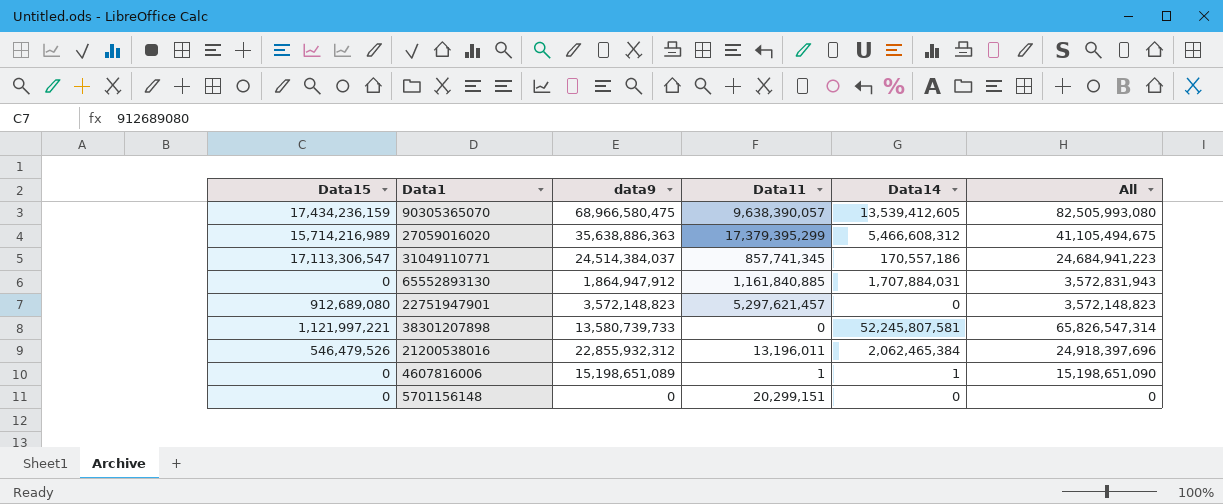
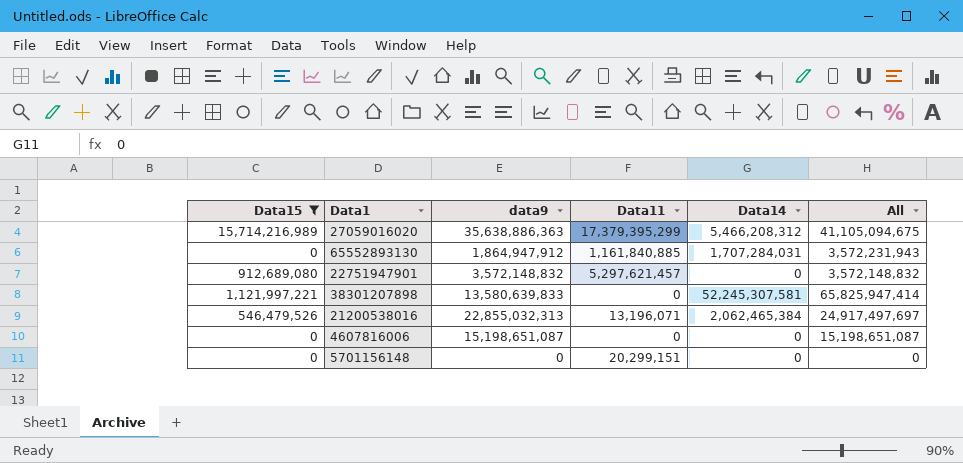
filter: none -> Data15 <= 15,714,216,989
27059016020 | Data14: 5,466,608,312 -> 5,466,208,312
27059016020 | All: 41,105,494,675 -> 41,105,094,675
65552893130 | Data14: 1,707,884,031 -> 1,707,284,031
65552893130 | All: 3,572,831,943 -> 3,572,231,943
22751947901 | data9: 3,572,148,823 -> 3,572,148,832
22751947901 | All: 3,572,148,823 -> 3,572,148,832
38301207898 | data9: 13,580,739,733 -> 13,580,639,833
38301207898 | Data14: 52,245,807,581 -> 52,245,307,581
38301207898 | All: 65,826,547,314 -> 65,825,947,414
21200538016 | data9: 22,855,932,312 -> 22,855,032,313
21200538016 | Data11: 13,196,011 -> 13,196,071
21200538016 | All: 24,918,397,696 -> 24,917,497,697
4607816006 | data9: 15,198,651,089 -> 15,198,651,087
4607816006 | Data11: 1 -> 0
4607816006 | Data14: 1 -> 0
4607816006 | All: 15,198,651,090 -> 15,198,651,087

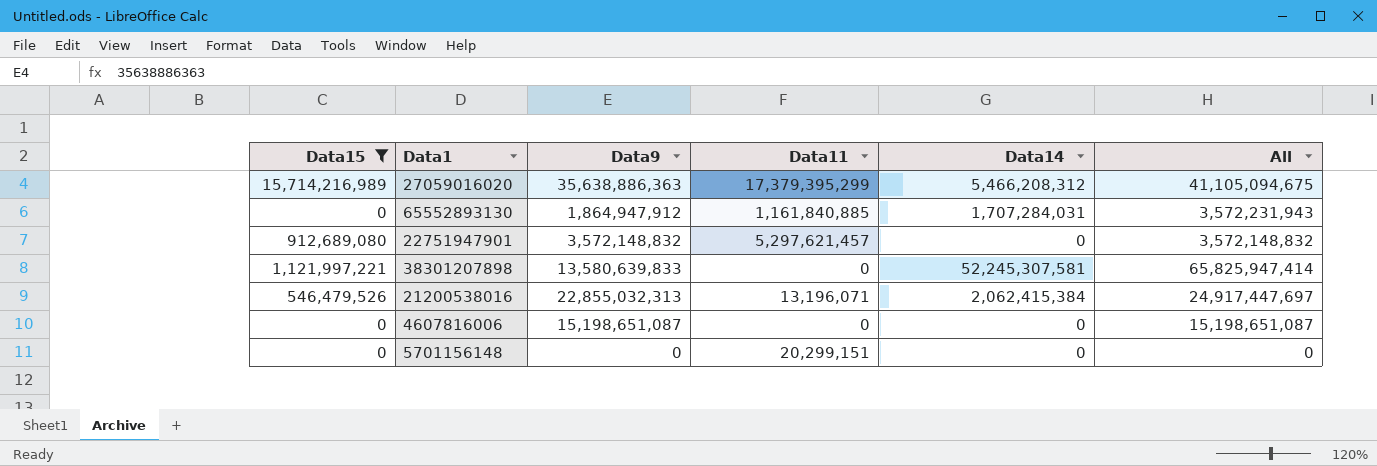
column name: data9 -> Data9
21200538016 | Data14: 2,062,465,384 -> 2,062,415,384
21200538016 | All: 24,917,497,697 -> 24,917,447,697

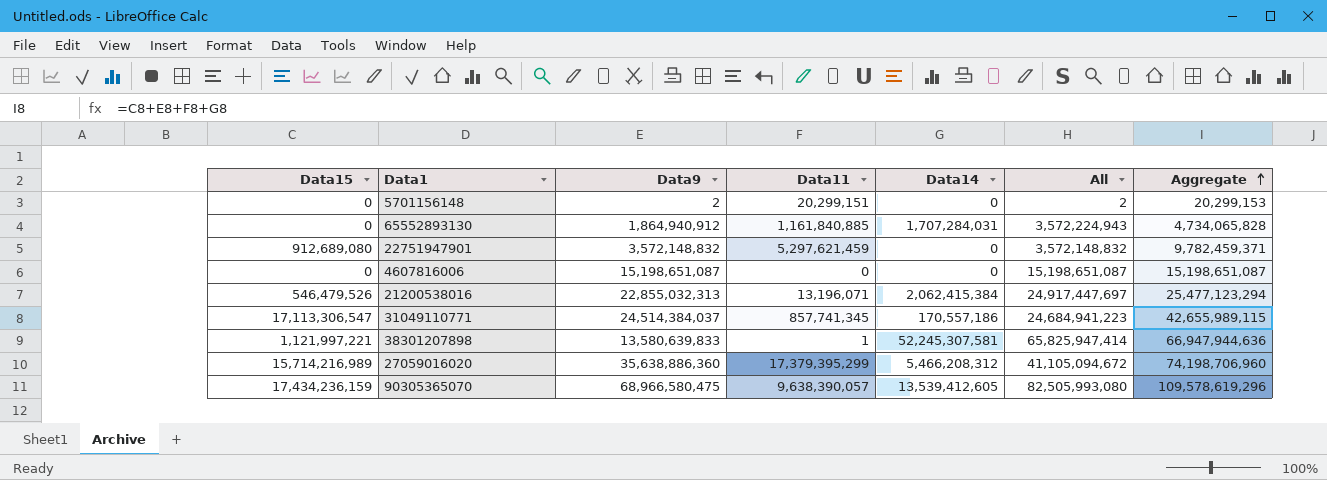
filter: Data15 <= 15,714,216,989 -> none
row order: none -> Aggregate ascending
column Aggregate | formula: none -> [Data15] + [Data9] + [Data11] + [Data14]
5701156148 | Data9: 0 -> 2
5701156148 | All: 0 -> 2
65552893130 | Data9: 1,864,947,912 -> 1,864,940,912
65552893130 | All: 3,572,231,943 -> 3,572,224,943
22751947901 | Data11: 5,297,621,457 -> 5,297,621,459
38301207898 | Data11: 0 -> 1
27059016020 | Data9: 35,638,886,363 -> 35,638,886,360
27059016020 | All: 41,105,094,675 -> 41,105,094,672

